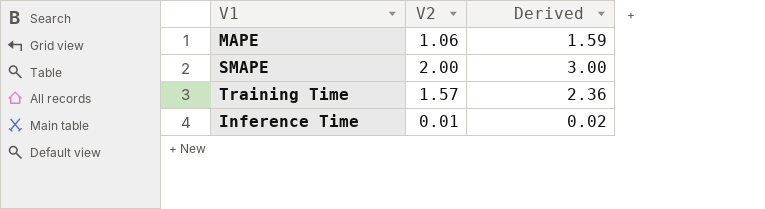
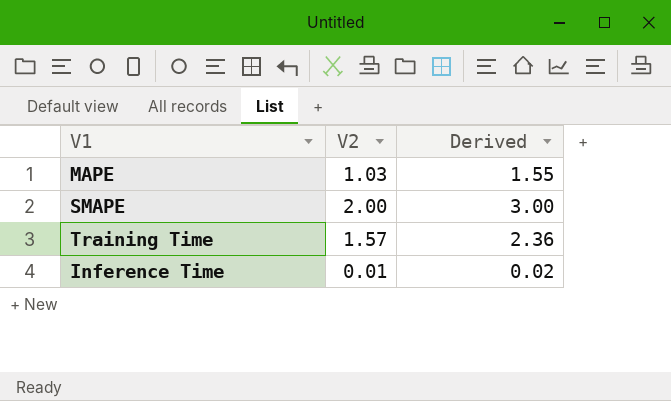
MAPE | V2: 1.06 -> 1.03
MAPE | Derived: 1.59 -> 1.55

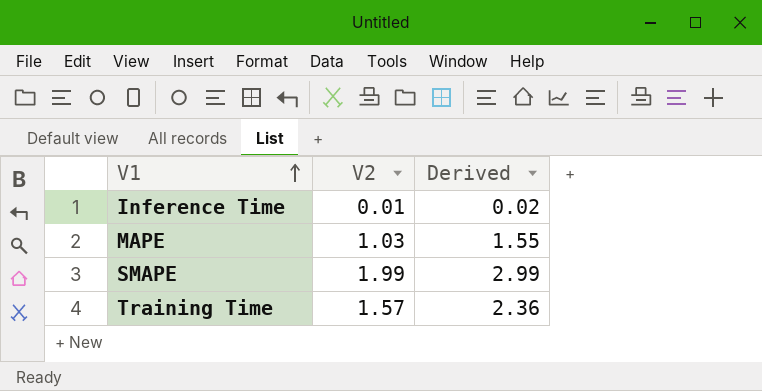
row order: none -> V1 ascending
SMAPE | V2: 2.00 -> 1.99
SMAPE | Derived: 3.00 -> 2.99

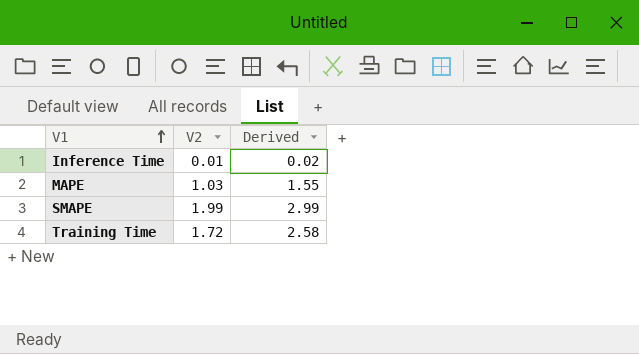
Training Time | V2: 1.57 -> 1.72
Training Time | Derived: 2.36 -> 2.58

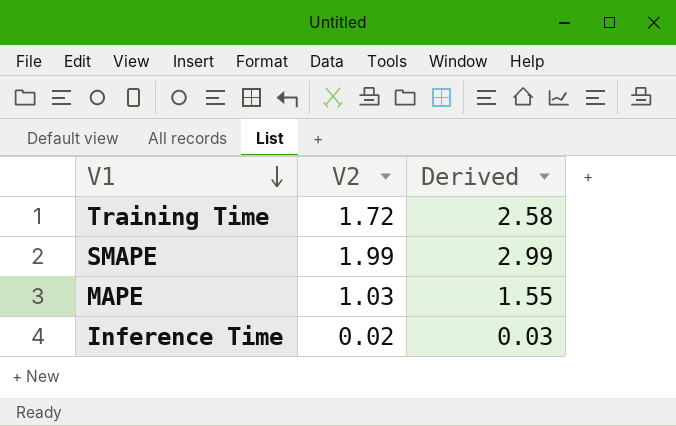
row order: V1 ascending -> V1 descending
Inference Time | V2: 0.01 -> 0.02
Inference Time | Derived: 0.02 -> 0.03

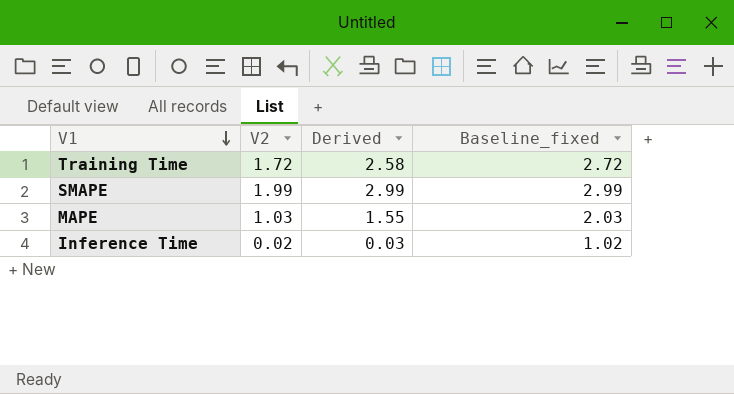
column Baseline_fixed | formula: none -> [V2] + 1

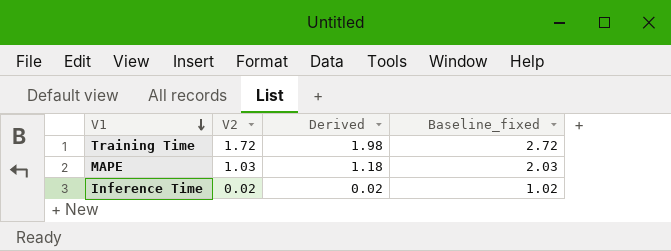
column Derived | formula: [V2] * 1.5 -> [V2] * 1.15
row SMAPE: 1.99 | 2.99 | 2.99 -> none

